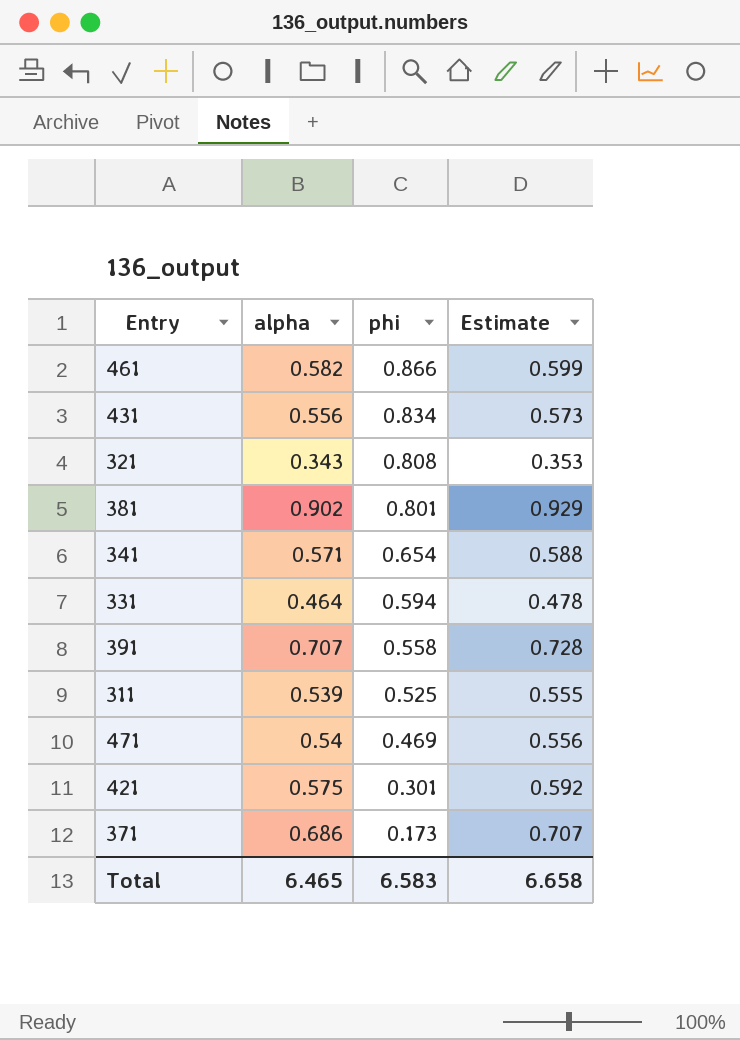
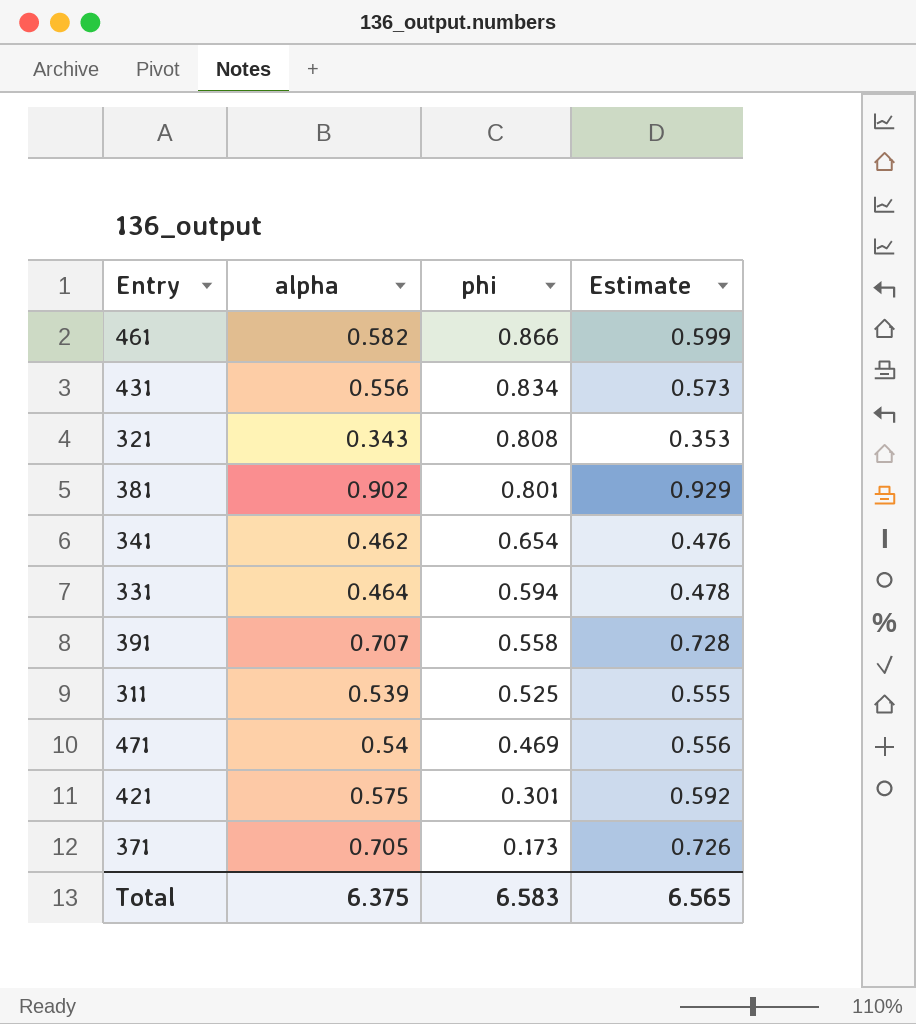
341 | alpha: 0.571 -> 0.462
341 | Estimate: 0.588 -> 0.476
371 | alpha: 0.686 -> 0.705
371 | Estimate: 0.707 -> 0.726
Total | alpha: 6.465 -> 6.375
Total | Estimate: 6.658 -> 6.565

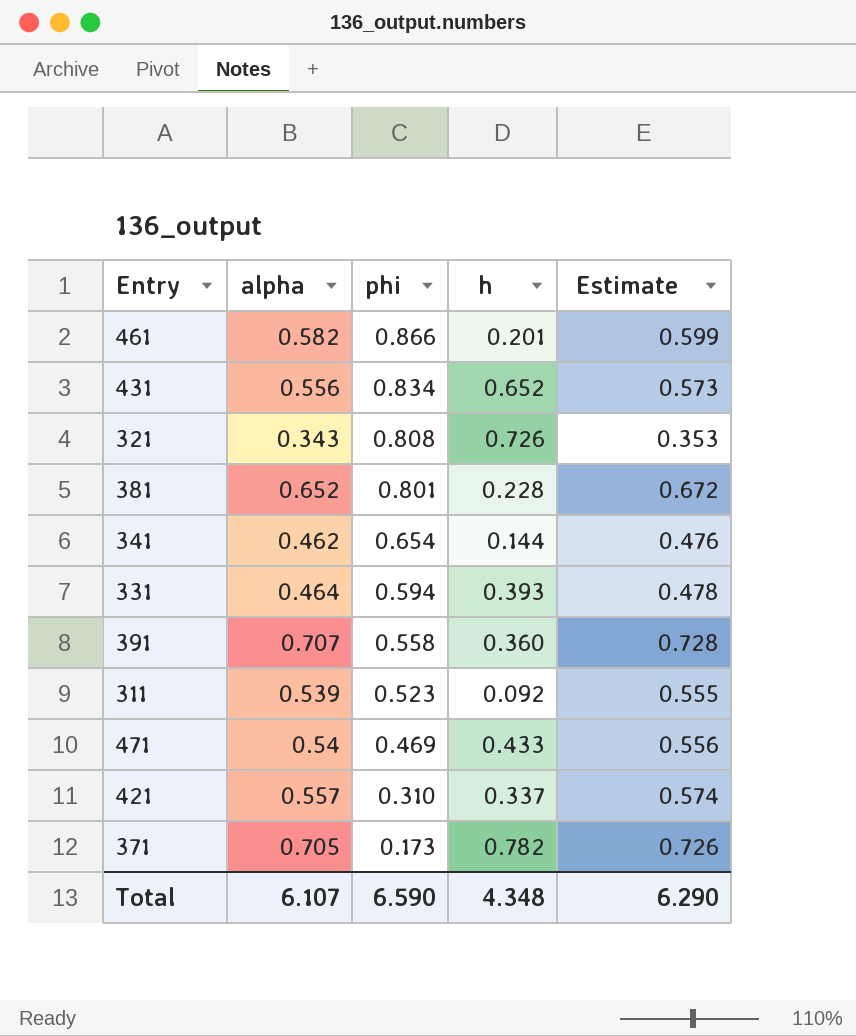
column h | position: none -> 4
381 | alpha: 0.902 -> 0.652
381 | Estimate: 0.929 -> 0.672
311 | phi: 0.525 -> 0.523
421 | alpha: 0.575 -> 0.557
421 | phi: 0.301 -> 0.310
421 | Estimate: 0.592 -> 0.574
Total | alpha: 6.375 -> 6.107
Total | phi: 6.583 -> 6.590
Total | Estimate: 6.565 -> 6.290

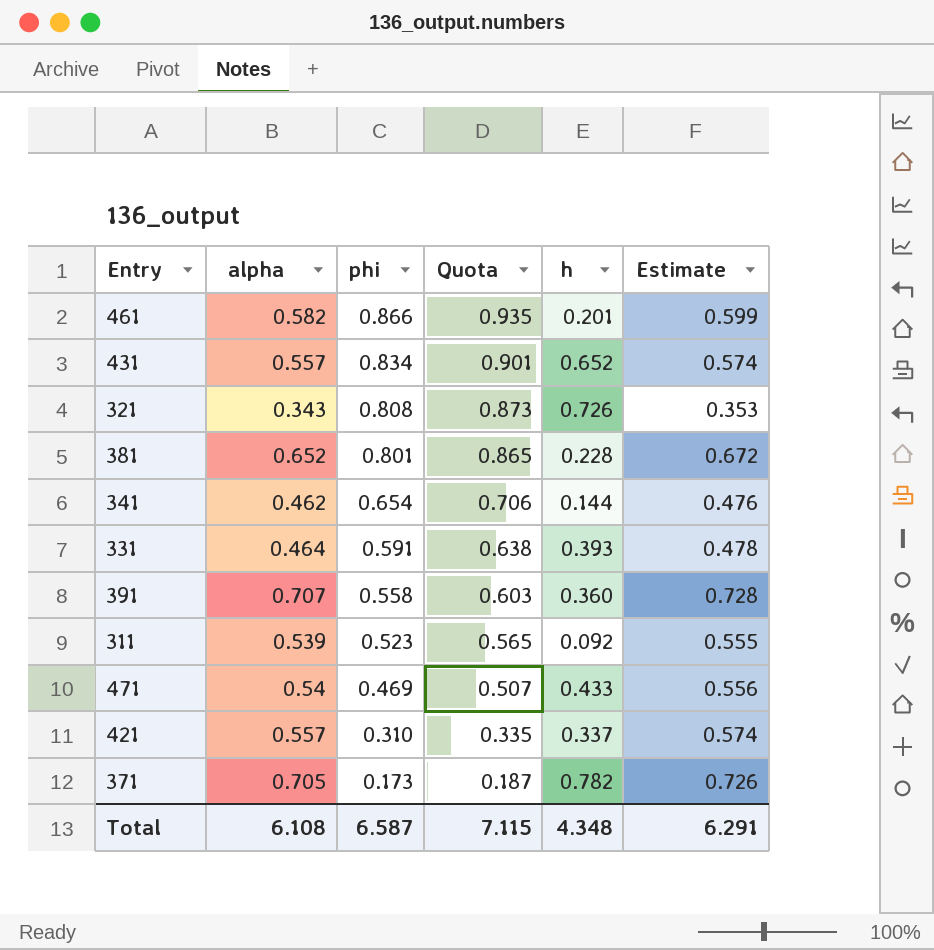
column Quota | formula: none -> [phi] * 1.08
431 | alpha: 0.556 -> 0.557
431 | Estimate: 0.573 -> 0.574
331 | phi: 0.594 -> 0.591
Total | alpha: 6.107 -> 6.108
Total | phi: 6.590 -> 6.587
Total | Estimate: 6.290 -> 6.291

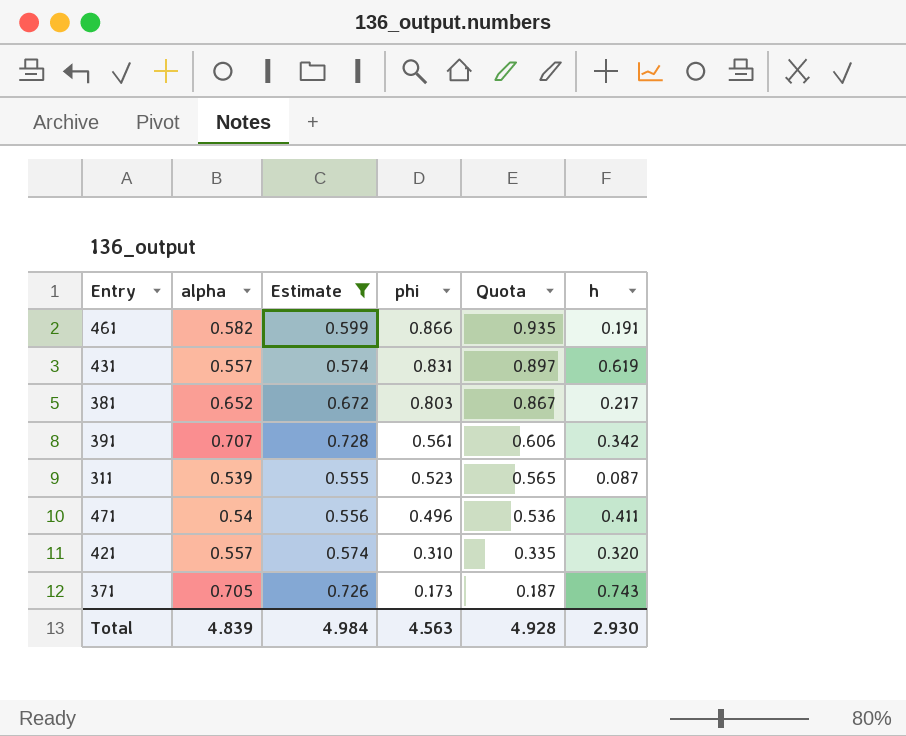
filter: none -> Estimate >= 0.555
column Estimate | position: 6 -> 3
461 | h: 0.201 -> 0.191
431 | phi: 0.834 -> 0.831
431 | Quota: 0.901 -> 0.897
431 | h: 0.652 -> 0.619
381 | phi: 0.801 -> 0.803
381 | Quota: 0.865 -> 0.867
381 | h: 0.228 -> 0.217
391 | phi: 0.558 -> 0.561
391 | Quota: 0.603 -> 0.606
391 | h: 0.360 -> 0.342
311 | h: 0.092 -> 0.087
471 | phi: 0.469 -> 0.496
471 | Quota: 0.507 -> 0.536
471 | h: 0.433 -> 0.411
421 | h: 0.337 -> 0.320
371 | h: 0.782 -> 0.743
Total | alpha: 6.108 -> 4.839
Total | Estimate: 6.291 -> 4.984
Total | phi: 6.587 -> 4.563
Total | Quota: 7.115 -> 4.928
Total | h: 4.348 -> 2.930

